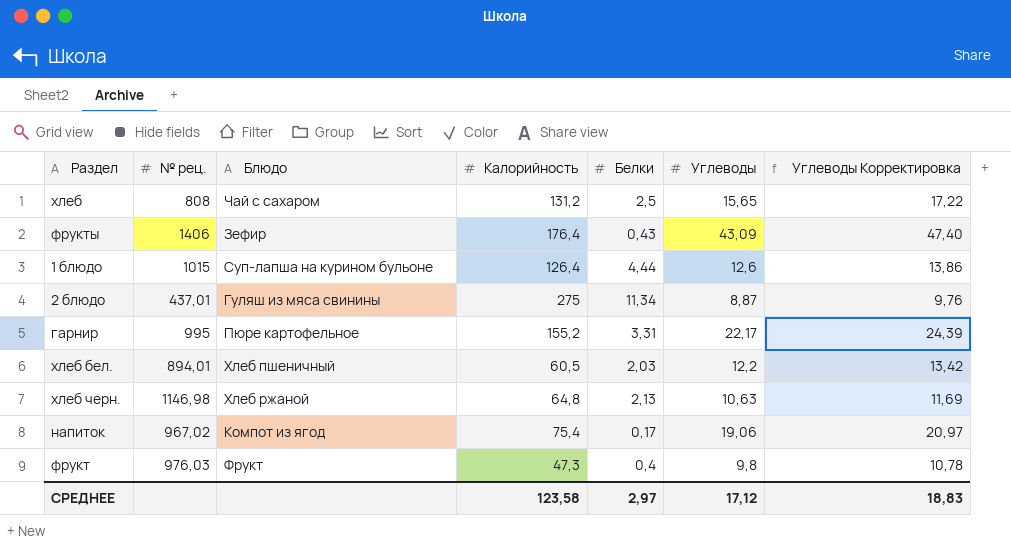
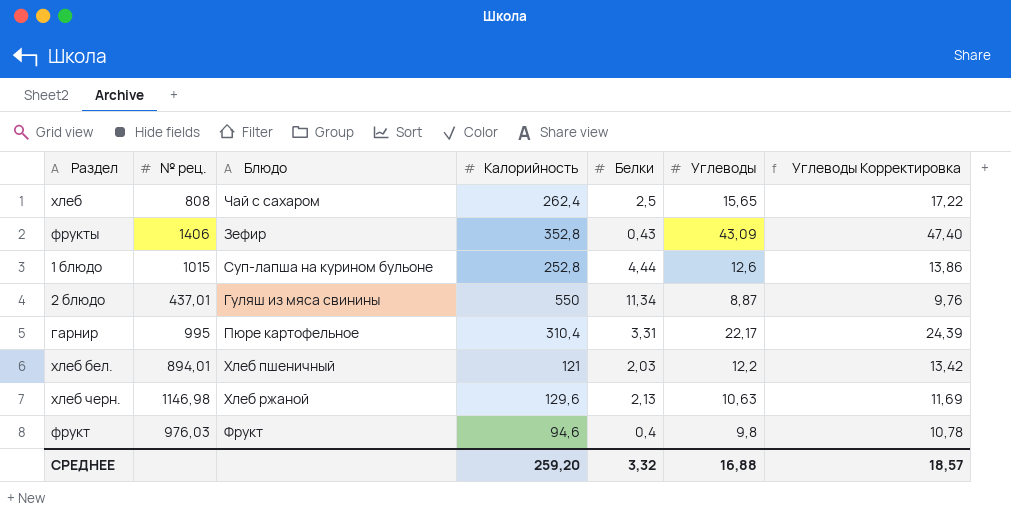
row напиток: 967,02 | Компот из ягод | 75,4 | 0,17 | 19,06 | 20,97 -> none
хлеб | Калорийность: 131,2 -> 262,4
фрукты | Калорийность: 176,4 -> 352,8
1 блюдо | Калорийность: 126,4 -> 252,8
2 блюдо | Калорийность: 275 -> 550
гарнир | Калорийность: 155,2 -> 310,4
хлеб бел. | Калорийность: 60,5 -> 121
хлеб черн. | Калорийность: 64,8 -> 129,6
фрукт | Калорийность: 47,3 -> 94,6
СРЕДНЕЕ | Калорийность: 123,58 -> 259,20
СРЕДНЕЕ | Белки: 2,97 -> 3,32
СРЕДНЕЕ | Углеводы: 17,12 -> 16,88
СРЕДНЕЕ | Углеводы Корректировка: 18,83 -> 18,57

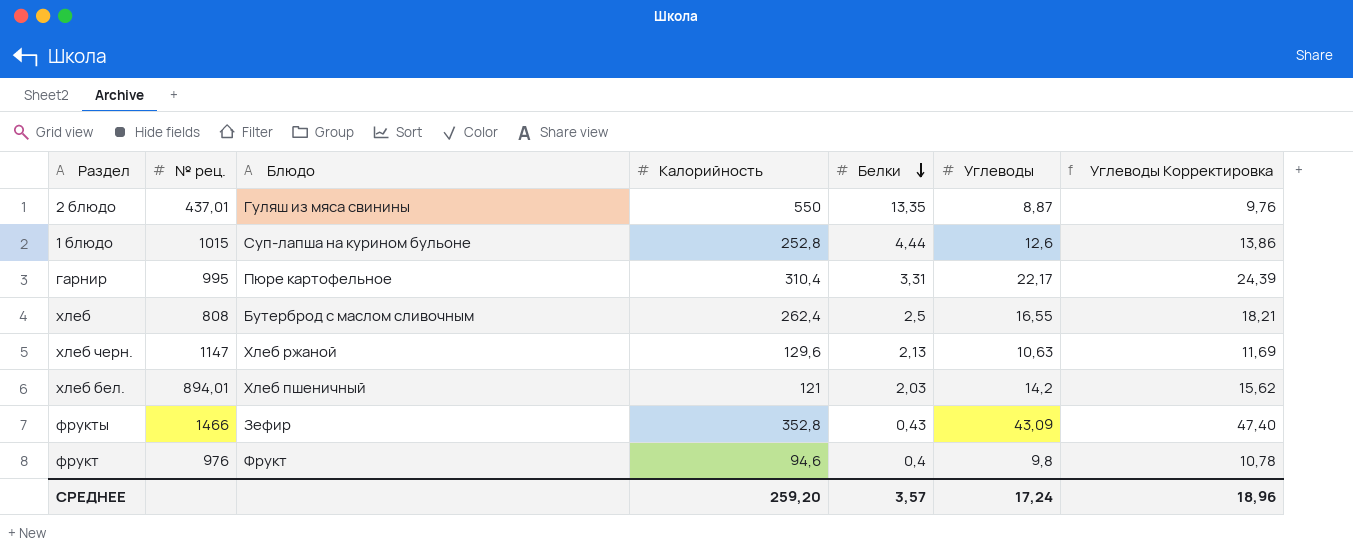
row order: none -> Белки descending
2 блюдо | Белки: 11,34 -> 13,35
хлеб | Блюдо: Чай с сахаром -> Бутерброд с маслом сливочным
хлеб | Углеводы: 15,65 -> 16,55
хлеб | Углеводы Корректировка: 17,22 -> 18,21
хлеб черн. | № рец.: 1146,98 -> 1147
хлеб бел. | Углеводы: 12,2 -> 14,2
хлеб бел. | Углеводы Корректировка: 13,42 -> 15,62
фрукты | № рец.: 1406 -> 1466
фрукт | № рец.: 976,03 -> 976
СРЕДНЕЕ | Белки: 3,32 -> 3,57
СРЕДНЕЕ | Углеводы: 16,88 -> 17,24
СРЕДНЕЕ | Углеводы Корректировка: 18,57 -> 18,96

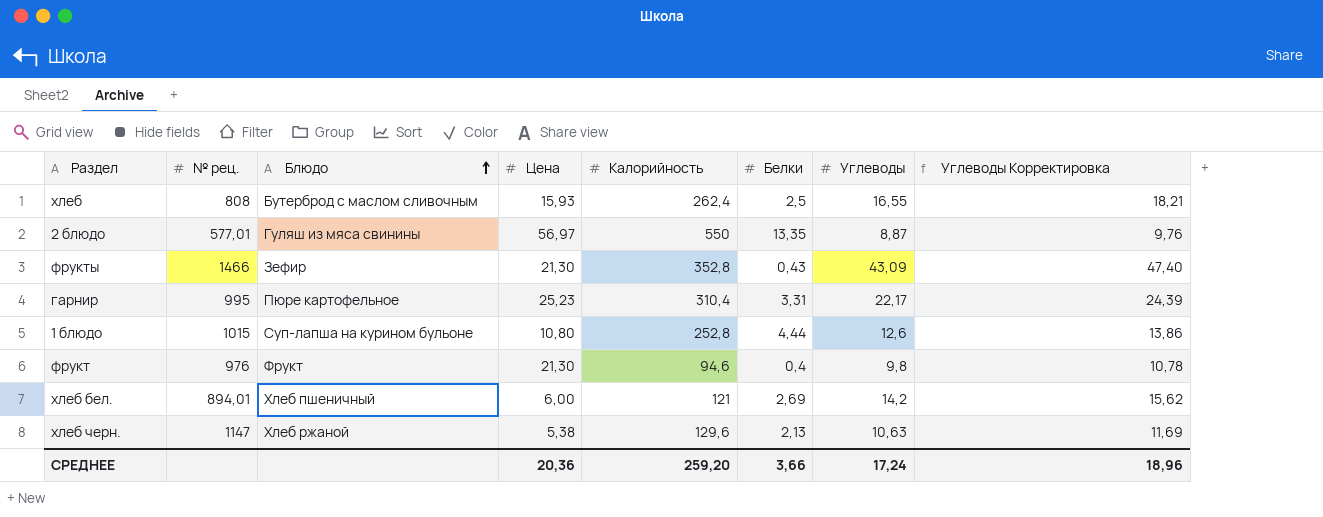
row order: Белки descending -> Блюдо ascending
column Цена | position: none -> 4
2 блюдо | № рец.: 437,01 -> 577,01
хлеб бел. | Белки: 2,03 -> 2,69
СРЕДНЕЕ | Белки: 3,57 -> 3,66

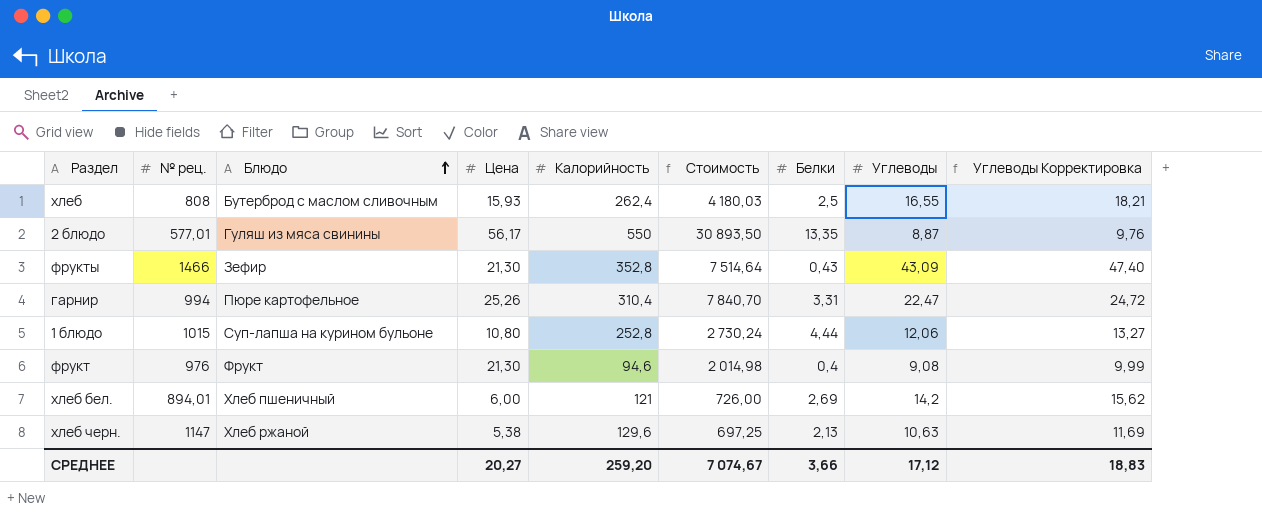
column Стоимость | formula: none -> [Цена] * [Калорийность]
2 блюдо | Цена: 56,97 -> 56,17
гарнир | № рец.: 995 -> 994
гарнир | Цена: 25,23 -> 25,26
гарнир | Углеводы: 22,17 -> 22,47
гарнир | Углеводы Корректировка: 24,39 -> 24,72
1 блюдо | Углеводы: 12,6 -> 12,06
1 блюдо | Углеводы Корректировка: 13,86 -> 13,27
фрукт | Углеводы: 9,8 -> 9,08
фрукт | Углеводы Корректировка: 10,78 -> 9,99
СРЕДНЕЕ | Цена: 20,36 -> 20,27
СРЕДНЕЕ | Углеводы: 17,24 -> 17,12
СРЕДНЕЕ | Углеводы Корректировка: 18,96 -> 18,83

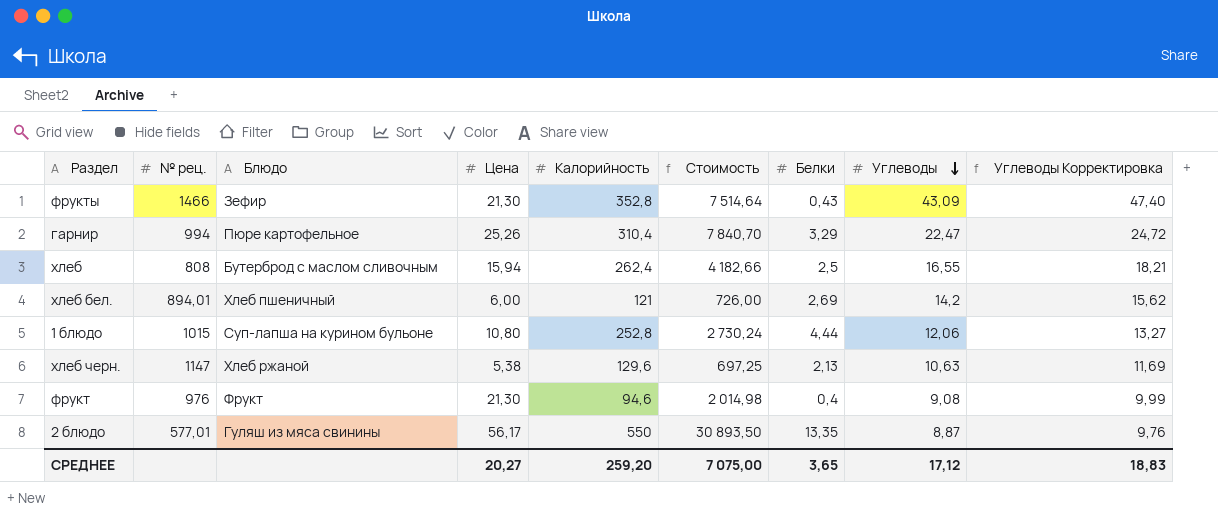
row order: Блюдо ascending -> Углеводы descending
гарнир | Белки: 3,31 -> 3,29
хлеб | Цена: 15,93 -> 15,94
хлеб | Стоимость: 4 180,03 -> 4 182,66
СРЕДНЕЕ | Стоимость: 7 074,67 -> 7 075,00
СРЕДНЕЕ | Белки: 3,66 -> 3,65

